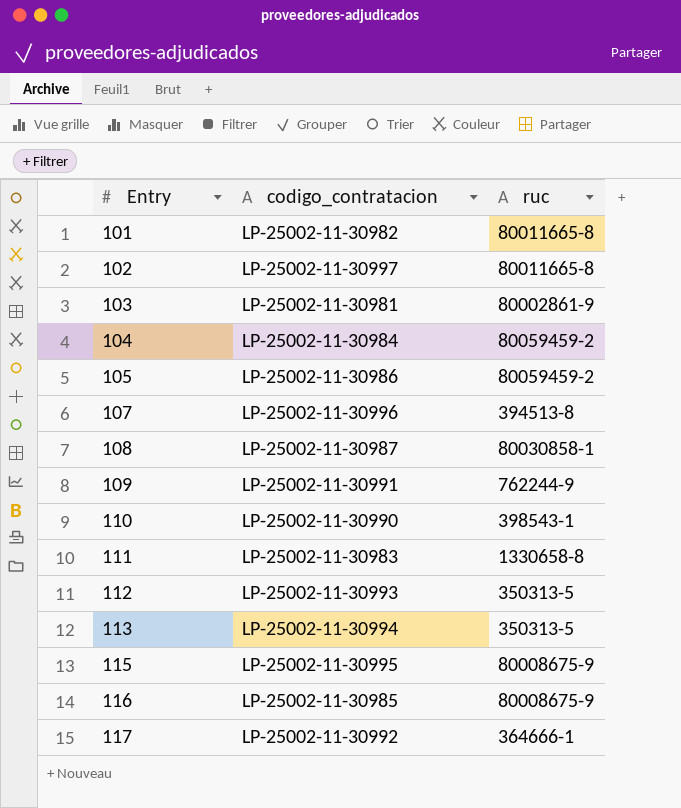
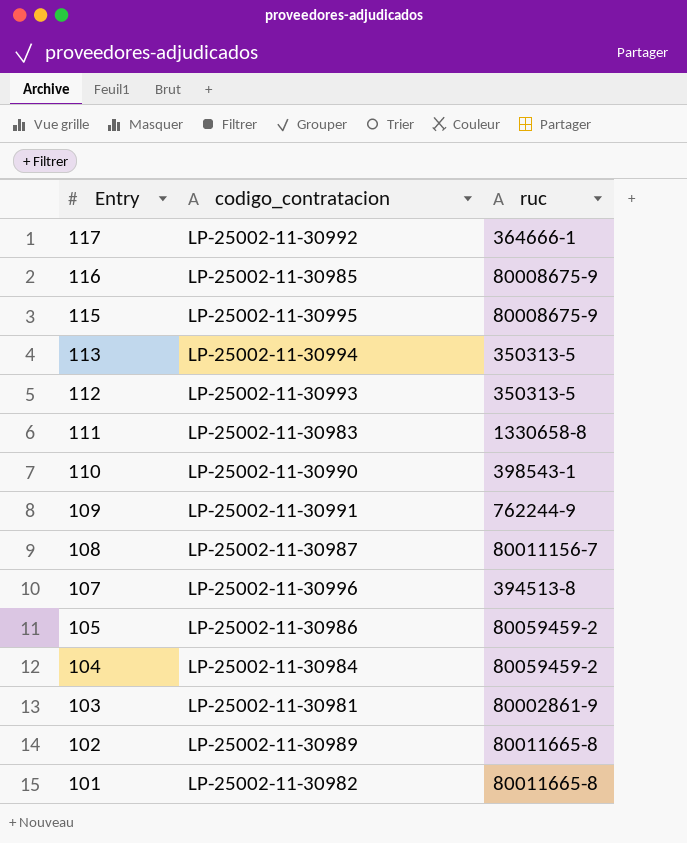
row order: Entry ascending -> Entry descending
108 | ruc: 80030858-1 -> 80011156-7
102 | codigo_contratacion: LP-25002-11-30997 -> LP-25002-11-30989

